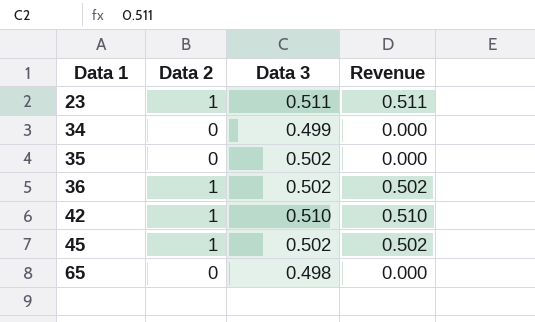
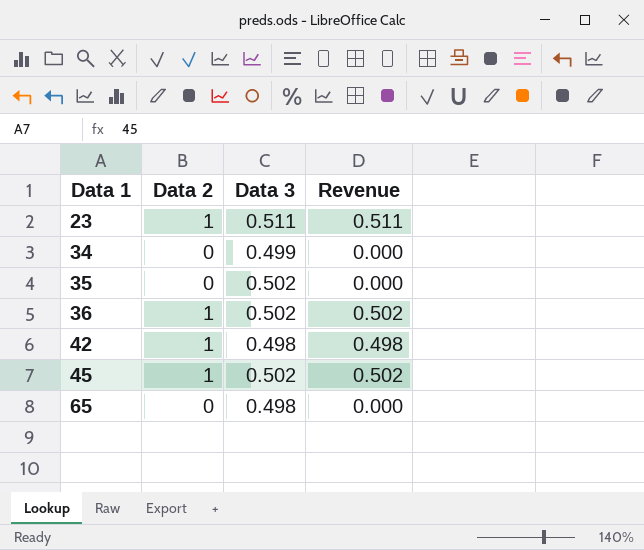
42 | Data 3: 0.510 -> 0.498
42 | Revenue: 0.510 -> 0.498

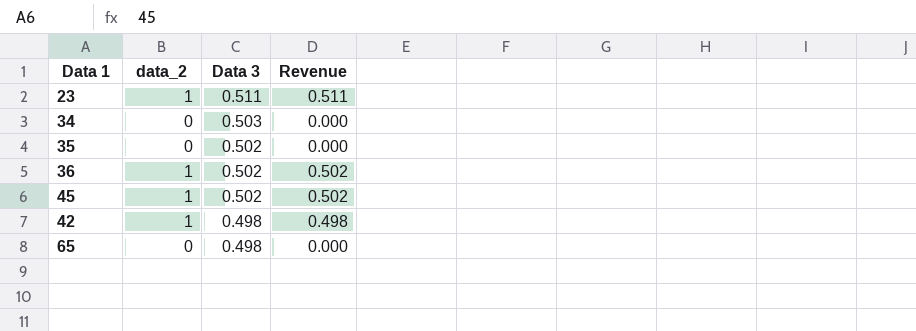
row order: Data 1 ascending -> Data 3 descending
column name: Data 2 -> data_2
34 | Data 3: 0.499 -> 0.503

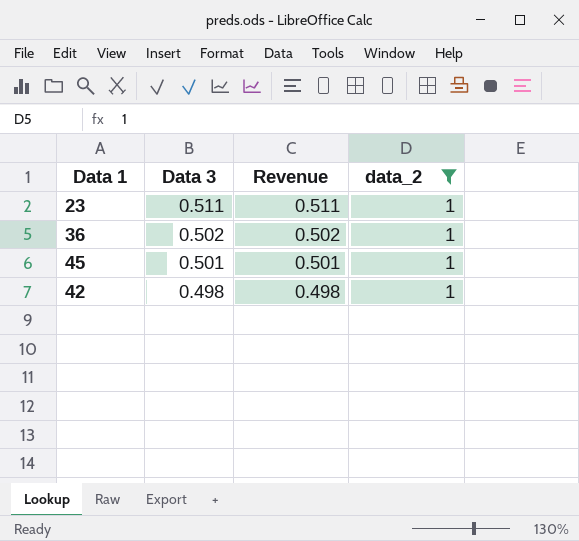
filter: none -> data_2 = 1
column data_2 | position: 2 -> 4
45 | Data 3: 0.502 -> 0.501
45 | Revenue: 0.502 -> 0.501

